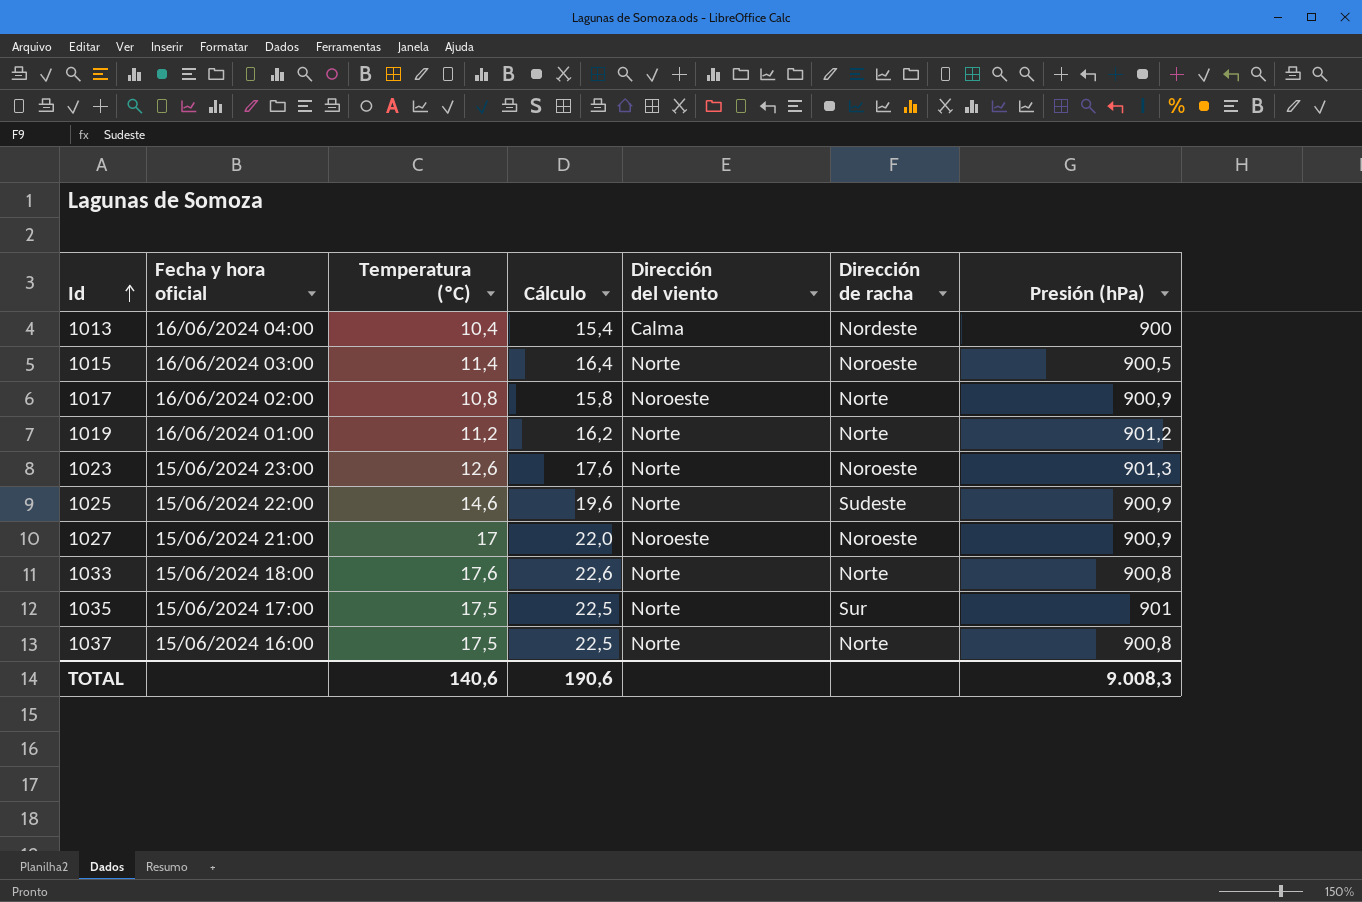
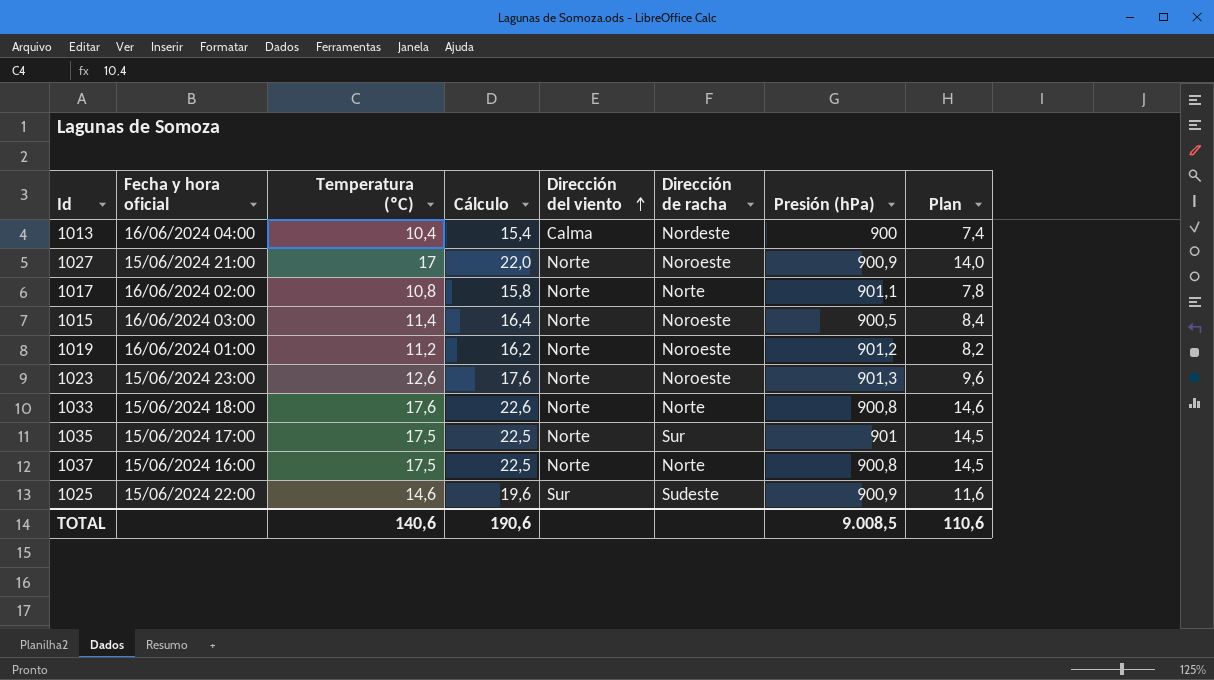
row order: Id ascending -> Dirección del viento ascending
column Plan | formula: none -> [Temperatura (ºC)] - 3
1027 | Dirección del viento: Noroeste -> Norte
1017 | Dirección del viento: Noroeste -> Norte
1017 | Presión (hPa): 900,9 -> 901,1
1019 | Dirección de racha: Norte -> Noroeste
1025 | Dirección del viento: Norte -> Sur
TOTAL | Presión (hPa): 9.008,3 -> 9.008,5

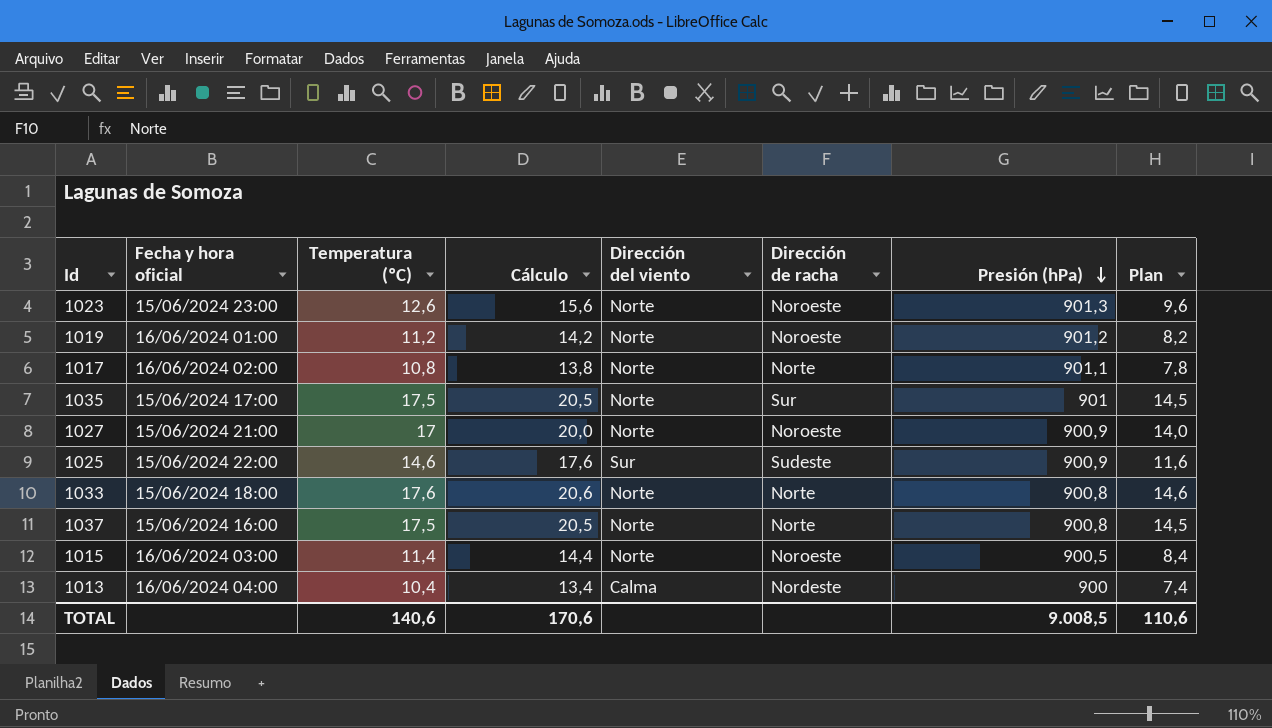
row order: Dirección del viento ascending -> Presión (hPa) descending
column Cálculo | formula: [Temperatura (ºC)] + 5 -> [Temperatura (ºC)] + 3
TOTAL | Cálculo: 190,6 -> 170,6

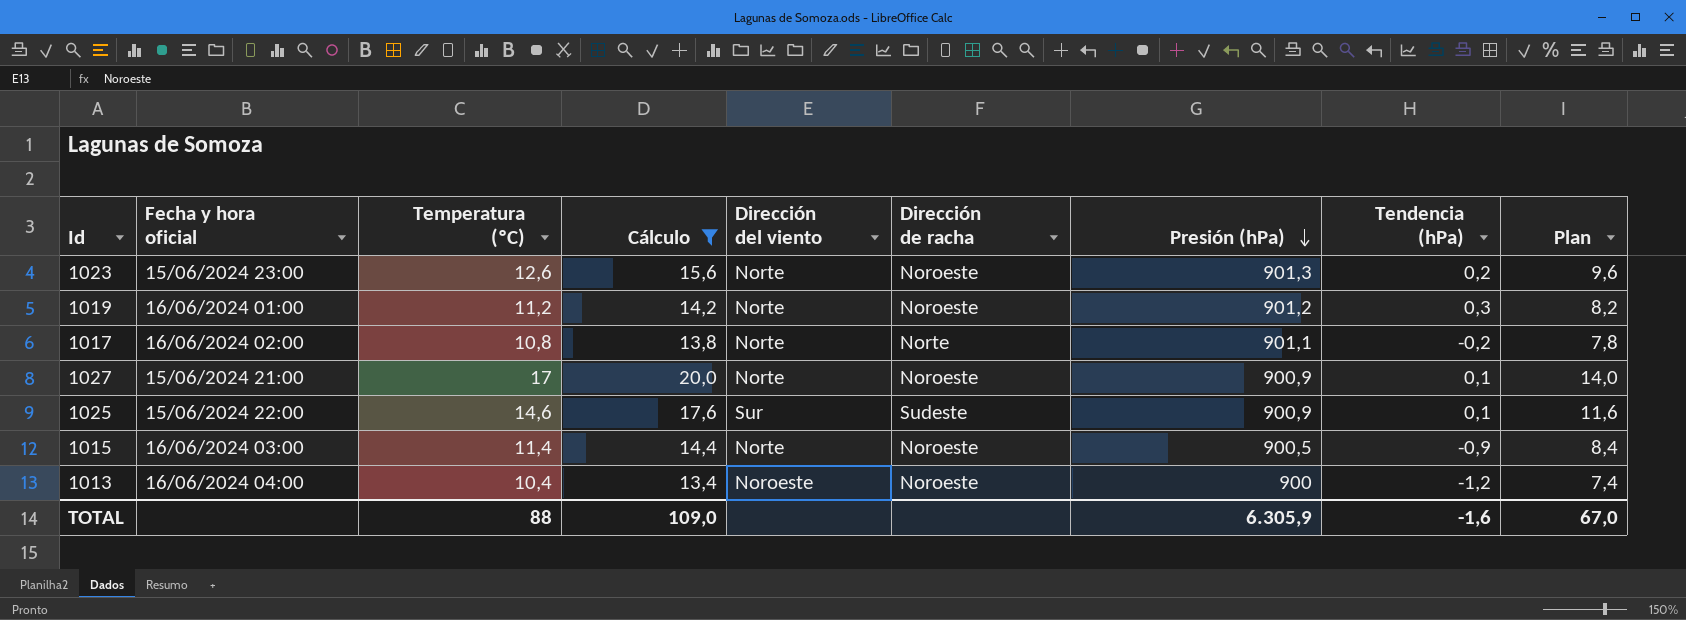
filter: none -> Cálculo <= 20,0
column Tendencia (hPa) | position: none -> 8
1013 | Dirección del viento: Calma -> Noroeste
1013 | Dirección de racha: Nordeste -> Noroeste
TOTAL | Temperatura (ºC): 140,6 -> 88
TOTAL | Cálculo: 170,6 -> 109,0
TOTAL | Presión (hPa): 9.008,5 -> 6.305,9
TOTAL | Plan: 110,6 -> 67,0

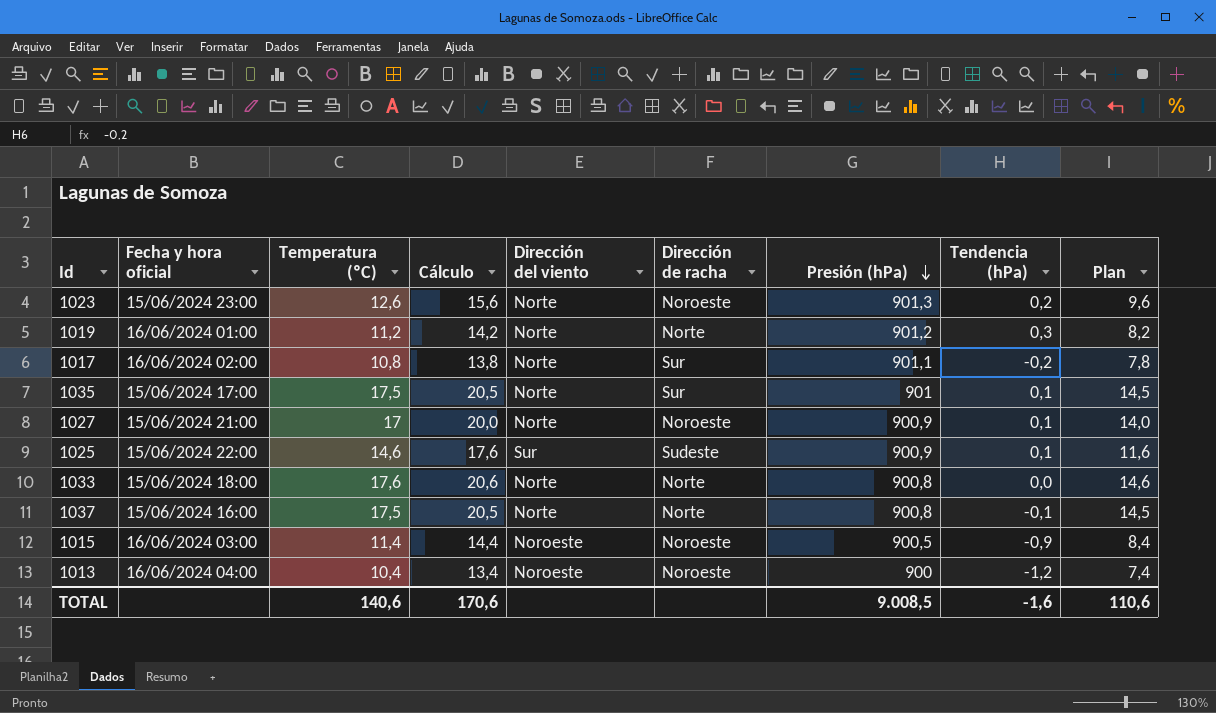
filter: Cálculo <= 20,0 -> none
1019 | Dirección de racha: Noroeste -> Norte
1017 | Dirección de racha: Norte -> Sur
1015 | Dirección del viento: Norte -> Noroeste
TOTAL | Temperatura (ºC): 88 -> 140,6
TOTAL | Cálculo: 109,0 -> 170,6
TOTAL | Presión (hPa): 6.305,9 -> 9.008,5
TOTAL | Plan: 67,0 -> 110,6

